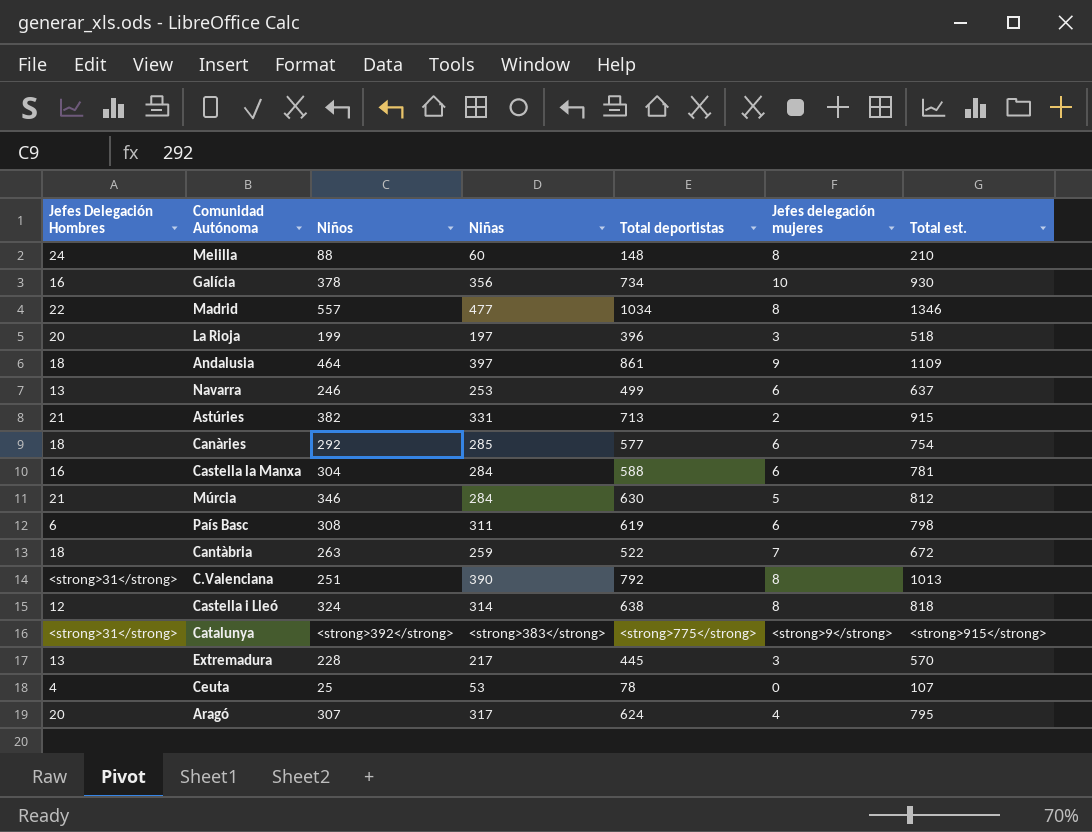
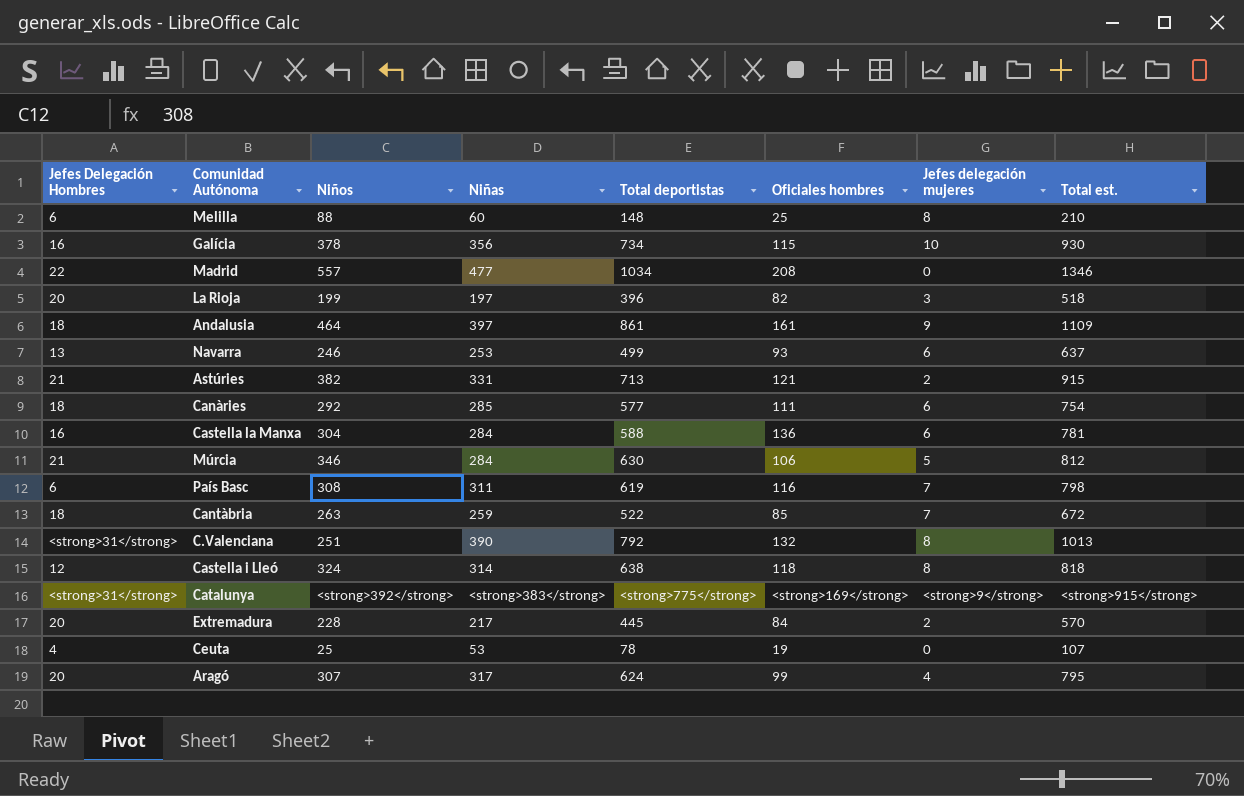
column Oficiales hombres | position: none -> 6
Melilla | Jefes Delegación Hombres: 24 -> 6
Madrid | Jefes delegación mujeres: 8 -> 0
País Basc | Jefes delegación mujeres: 6 -> 7
Extremadura | Jefes Delegación Hombres: 13 -> 20
Extremadura | Jefes delegación mujeres: 3 -> 2

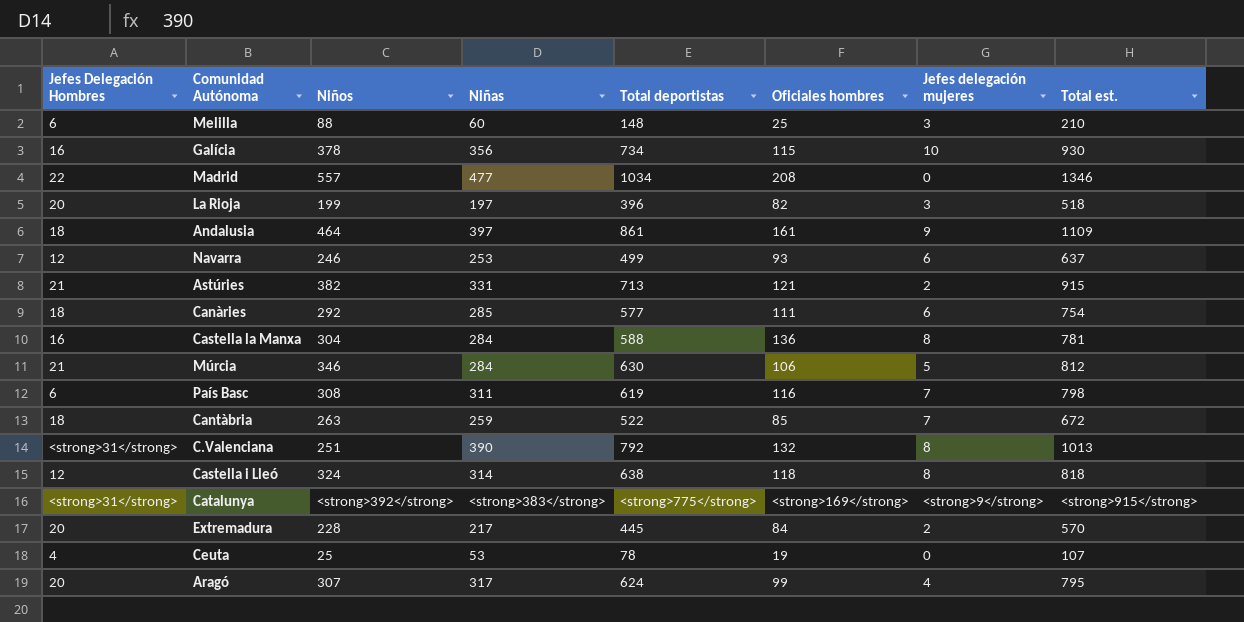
Melilla | Jefes delegación mujeres: 8 -> 3
Navarra | Jefes Delegación Hombres: 13 -> 12
Castella la Manxa | Jefes delegación mujeres: 6 -> 8

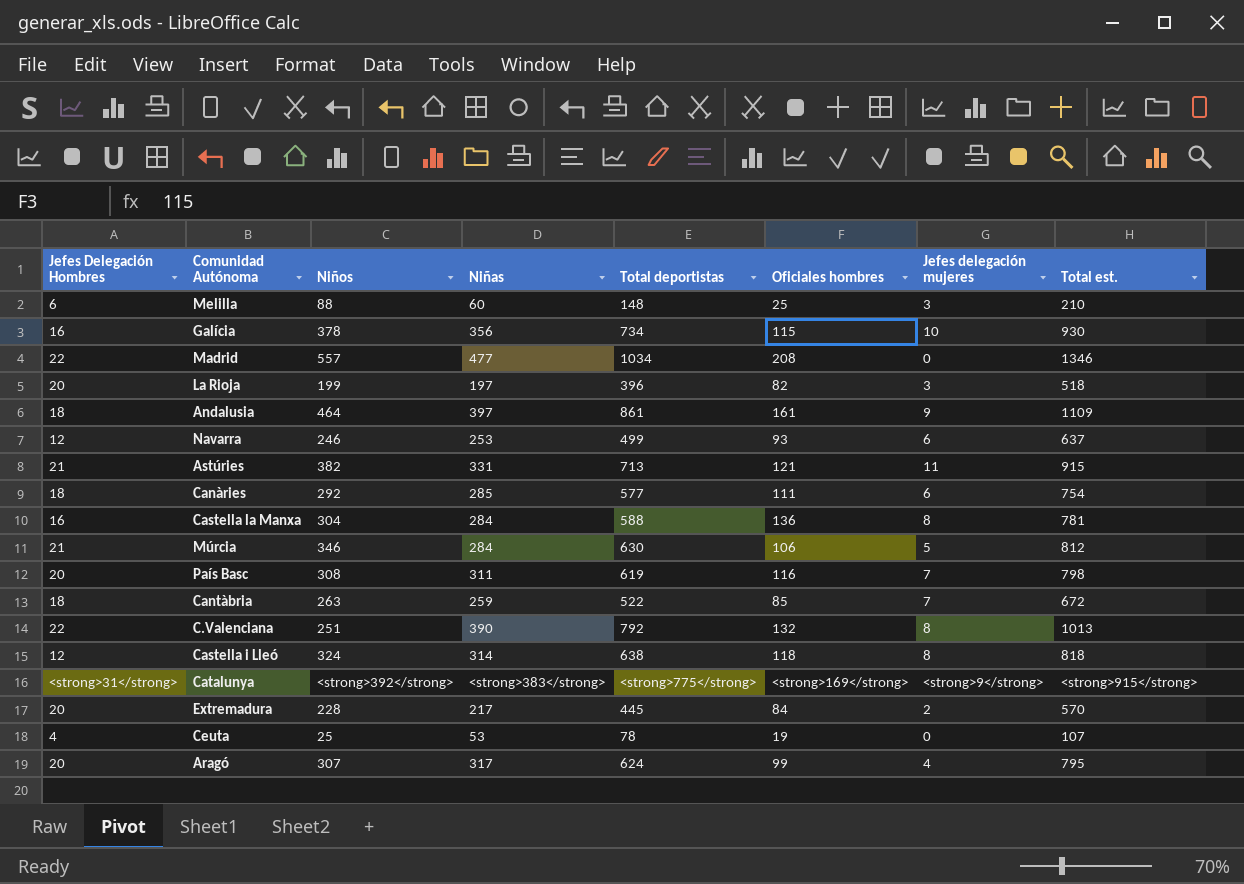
Astúries | Jefes delegación mujeres: 2 -> 11
País Basc | Jefes Delegación Hombres: 6 -> 20
C.Valenciana | Jefes Delegación Hombres: <strong>31</strong> -> 22

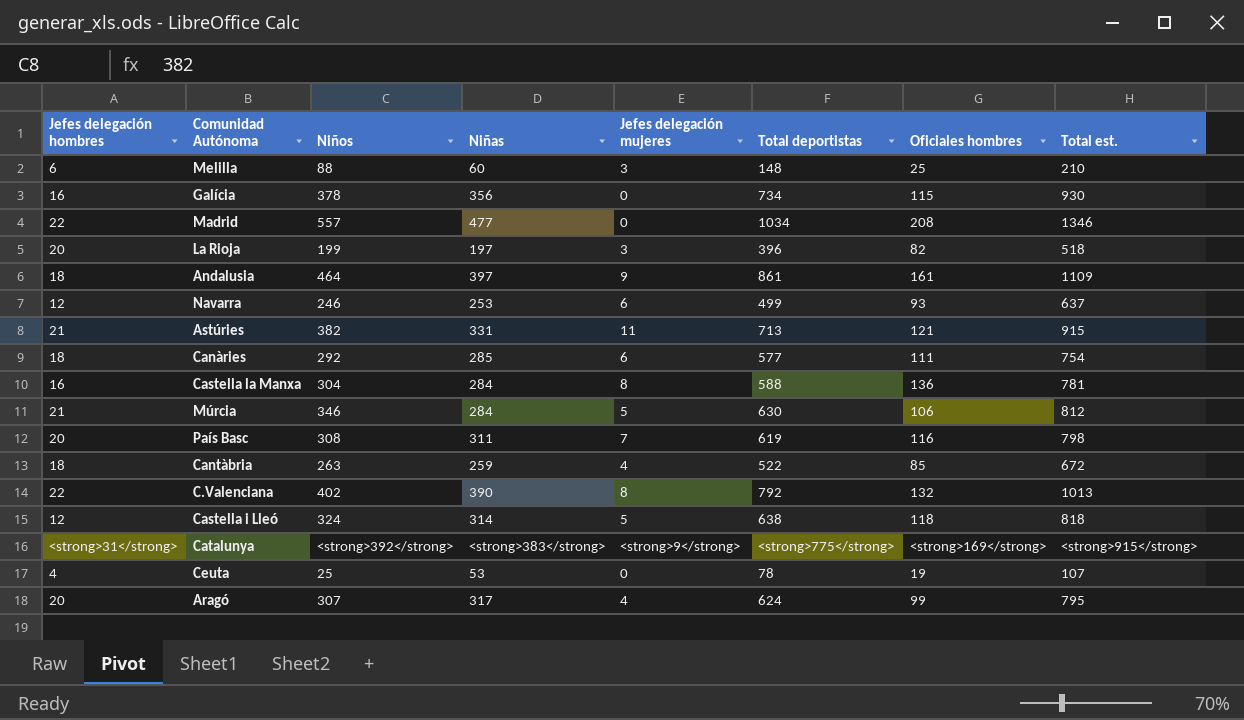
column name: Jefes Delegación Hombres -> Jefes delegación hombres
column Jefes delegación mujeres | position: 7 -> 5
row Extremadura: 20 | 228 | 217 | 445 | 84 | 2 | 570 -> none
Galícia | Jefes delegación mujeres: 10 -> 0
Cantàbria | Jefes delegación mujeres: 7 -> 4
C.Valenciana | Niños: 251 -> 402
Castella i Lleó | Jefes delegación mujeres: 8 -> 5

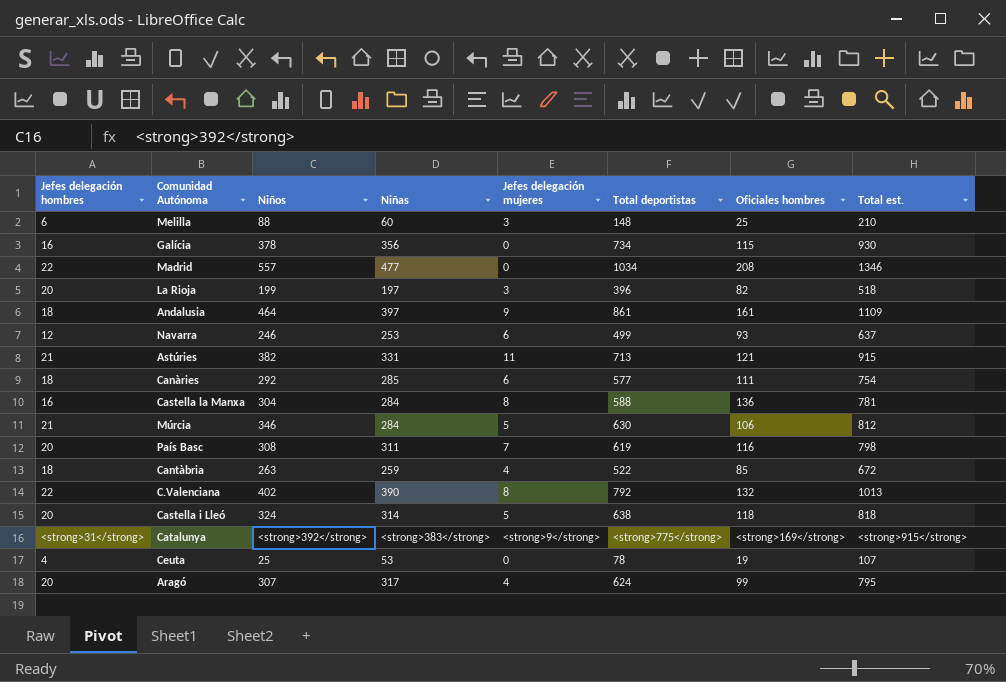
Castella i Lleó | Jefes delegación hombres: 12 -> 20

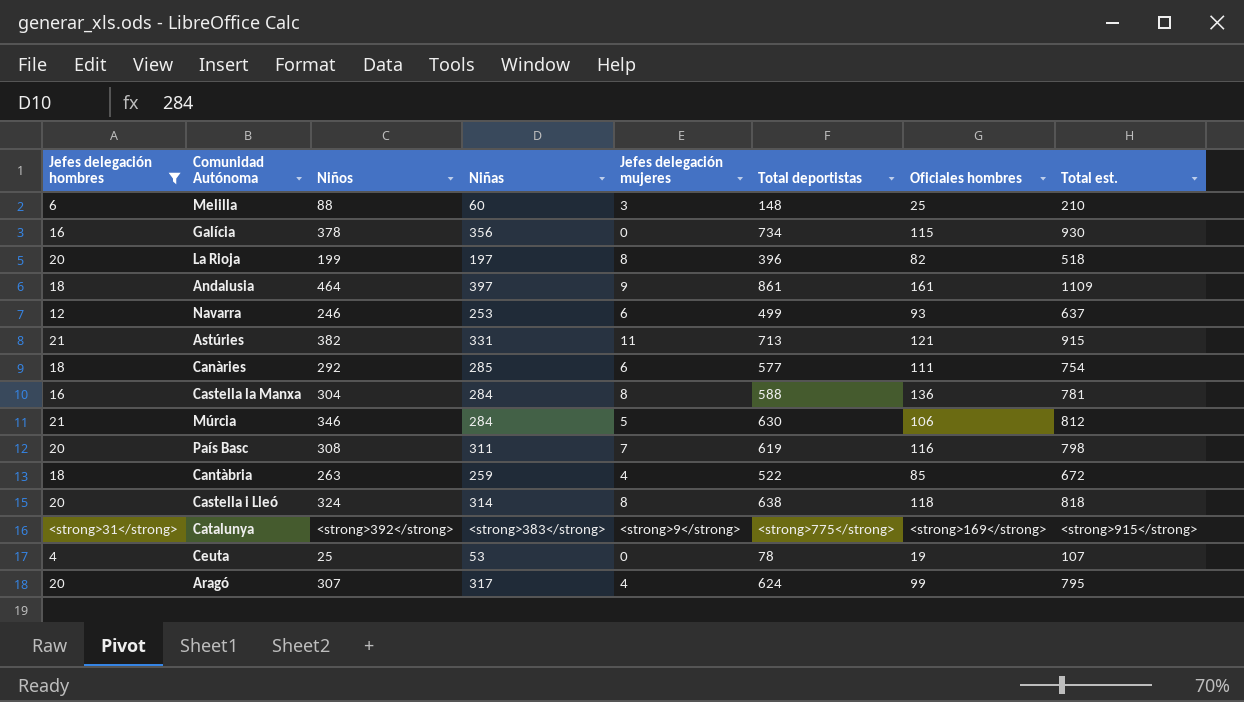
filter: none -> Jefes delegación hombres != 22
La Rioja | Jefes delegación mujeres: 3 -> 8
Castella i Lleó | Jefes delegación mujeres: 5 -> 8

